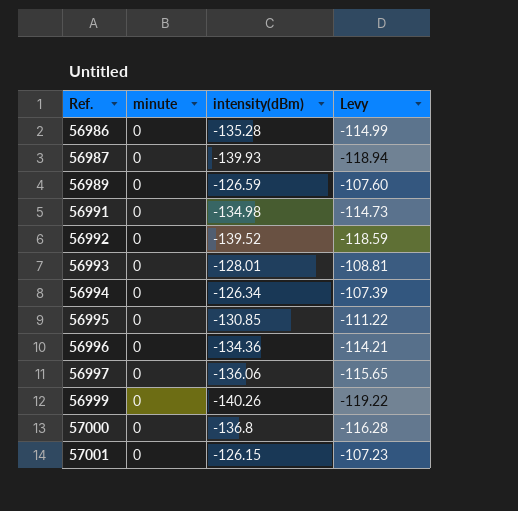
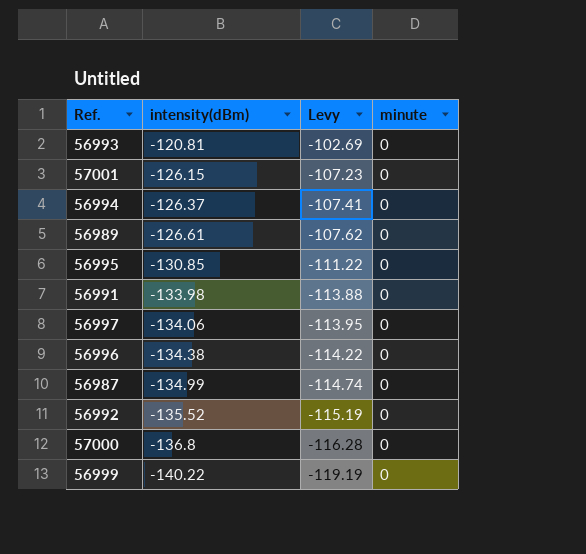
row order: Ref. ascending -> intensity(dBm) descending
column minute | position: 2 -> 4
row 56986: 0 | -135.28 | -114.99 -> none
56993 | intensity(dBm): -128.01 -> -120.81
56993 | Levy: -108.81 -> -102.69
56994 | intensity(dBm): -126.34 -> -126.37
56994 | Levy: -107.39 -> -107.41
56989 | intensity(dBm): -126.59 -> -126.61
56989 | Levy: -107.60 -> -107.62
56991 | intensity(dBm): -134.98 -> -133.98
56991 | Levy: -114.73 -> -113.88
56997 | intensity(dBm): -136.06 -> -134.06
56997 | Levy: -115.65 -> -113.95
56996 | intensity(dBm): -134.36 -> -134.38
56996 | Levy: -114.21 -> -114.22
56987 | intensity(dBm): -139.93 -> -134.99
56987 | Levy: -118.94 -> -114.74
56992 | intensity(dBm): -139.52 -> -135.52
56992 | Levy: -118.59 -> -115.19
56999 | intensity(dBm): -140.26 -> -140.22
56999 | Levy: -119.22 -> -119.19

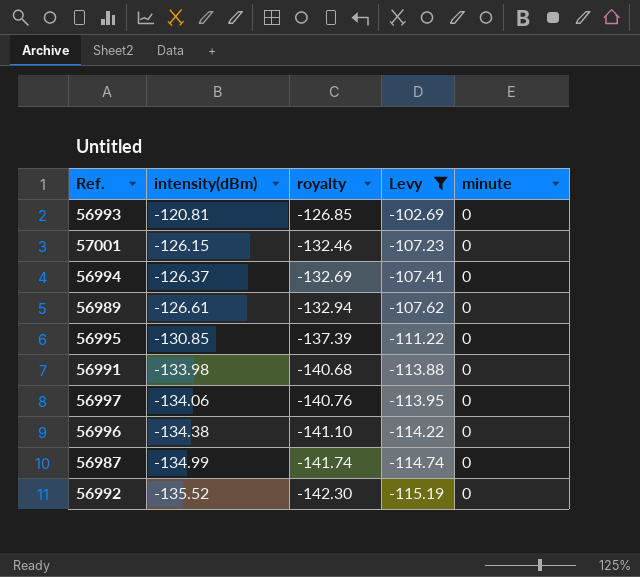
filter: none -> Levy >= -115.19
column royalty | formula: none -> [intensity(dBm)] * 1.05

